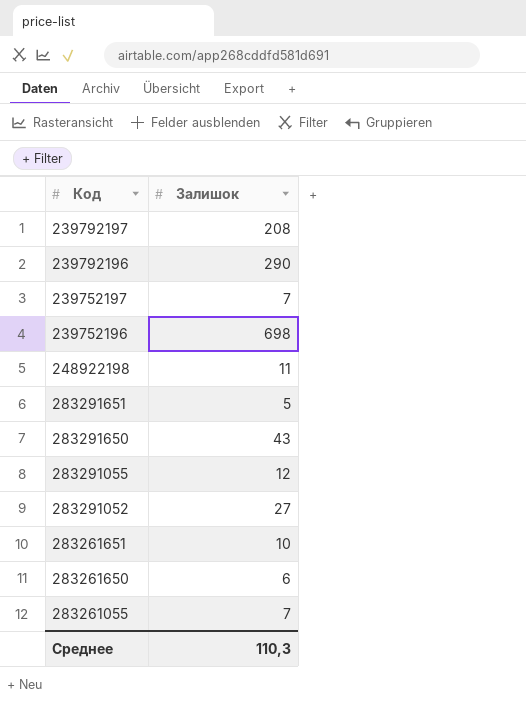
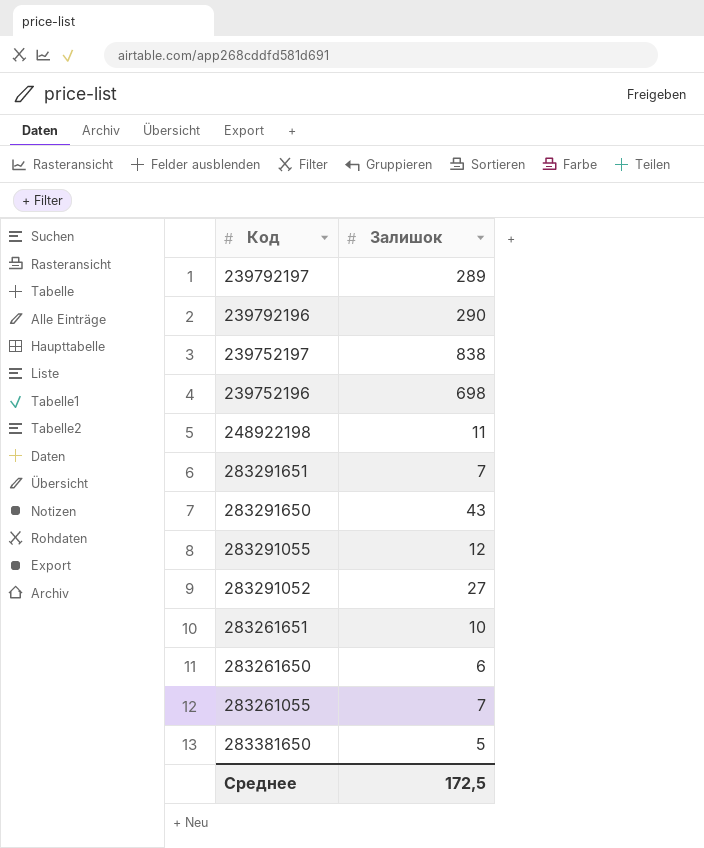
239792197 | Залишок: 208 -> 289
239752197 | Залишок: 7 -> 838
283291651 | Залишок: 5 -> 7
row 283381650: none -> 5
Среднее | Залишок: 110,3 -> 172,5

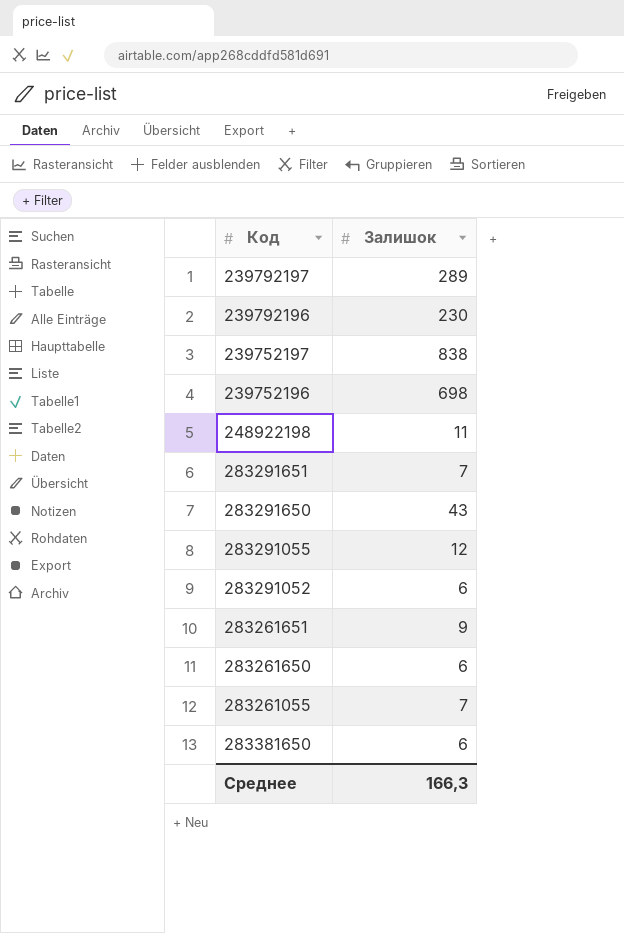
239792196 | Залишок: 290 -> 230
283291052 | Залишок: 27 -> 6
283261651 | Залишок: 10 -> 9
283381650 | Залишок: 5 -> 6
Среднее | Залишок: 172,5 -> 166,3

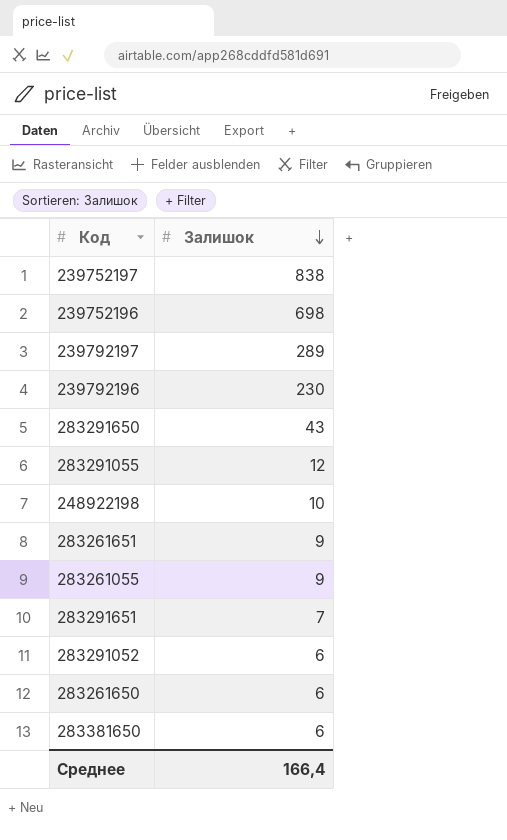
row order: none -> Залишок descending
248922198 | Залишок: 11 -> 10
283261055 | Залишок: 7 -> 9
Среднее | Залишок: 166,3 -> 166,4

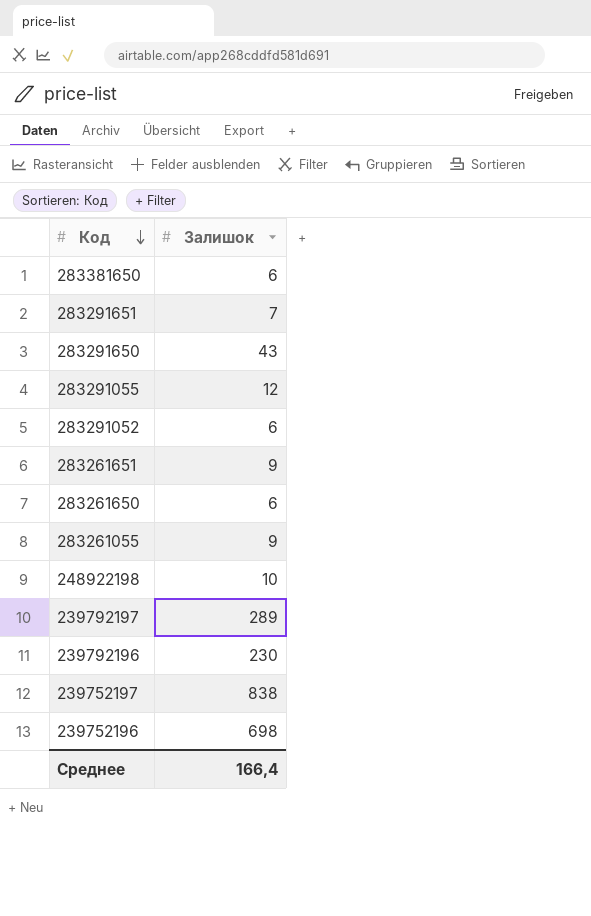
row order: Залишок descending -> Код descending

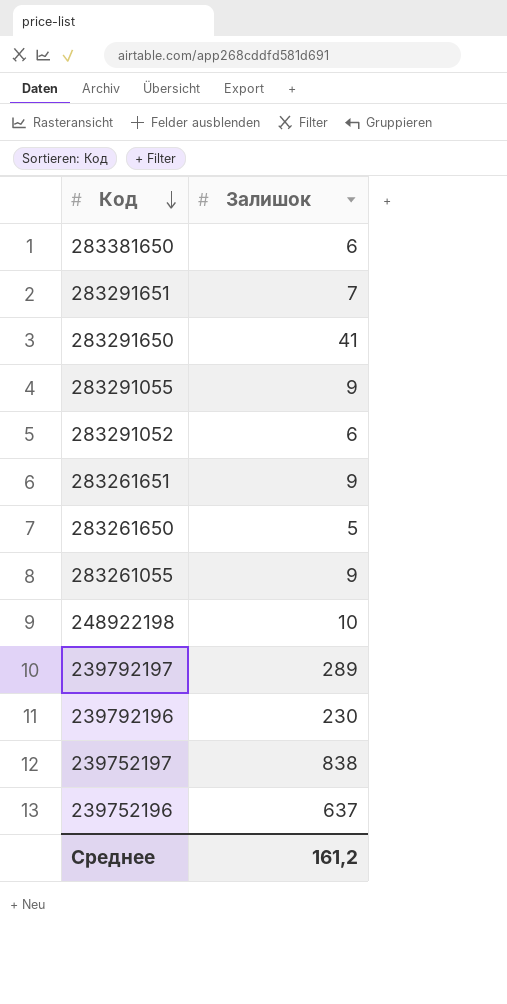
283291650 | Залишок: 43 -> 41
283291055 | Залишок: 12 -> 9
283261650 | Залишок: 6 -> 5
239752196 | Залишок: 698 -> 637
Среднее | Залишок: 166,4 -> 161,2

